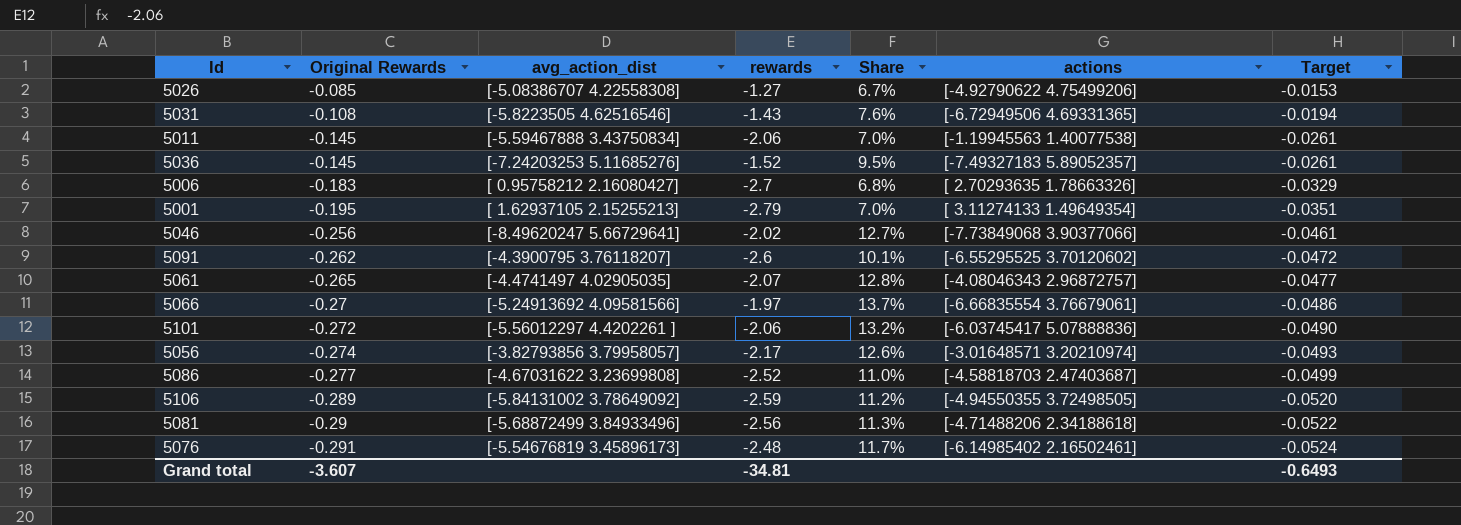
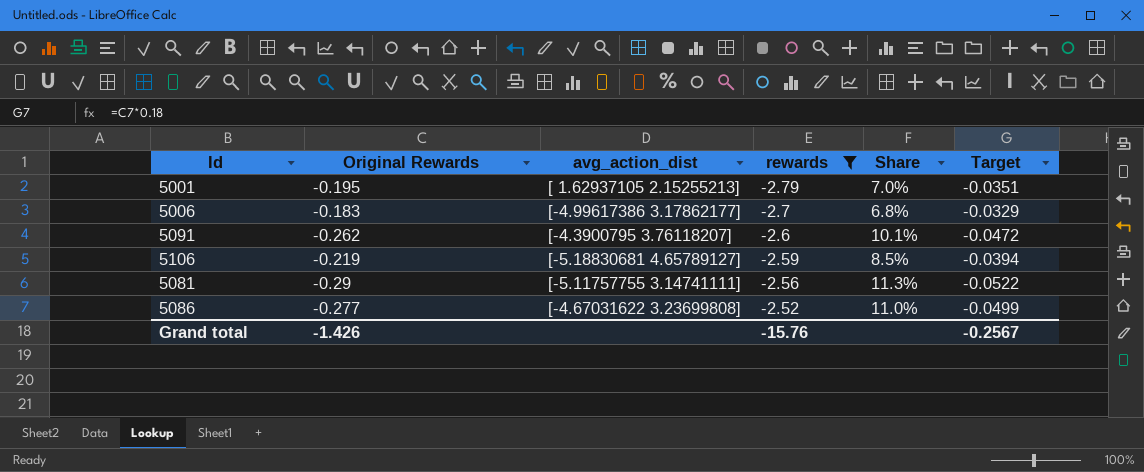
filter: none -> rewards <= -2.52
row order: Original Rewards descending -> rewards ascending
column actions | position: 6 -> none
5006 | avg_action_dist: [ 0.95758212 2.16080427] -> [-4.99617386 3.17862177]
5106 | Original Rewards: -0.289 -> -0.219
5106 | avg_action_dist: [-5.84131002 3.78649092] -> [-5.18830681 4.65789127]
5106 | Share: 11.2% -> 8.5%
5106 | Target: -0.0520 -> -0.0394
5081 | avg_action_dist: [-5.68872499 3.84933496] -> [-5.11757755 3.14741111]
Grand total | Original Rewards: -3.607 -> -1.426
Grand total | rewards: -34.81 -> -15.76
Grand total | Target: -0.6493 -> -0.2567

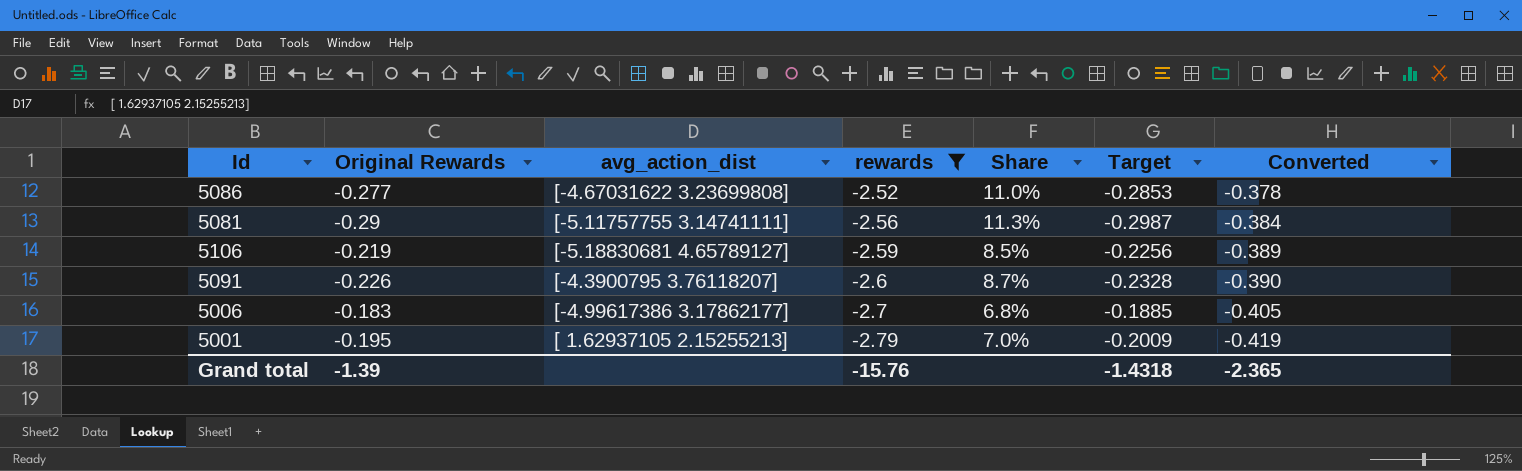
row order: rewards ascending -> rewards descending
column Target | formula: [Original Rewards] * 0.18 -> [Original Rewards] * 1.03
column Converted | formula: none -> [rewards] * 0.15
5091 | Original Rewards: -0.262 -> -0.226
5091 | Share: 10.1% -> 8.7%
Grand total | Original Rewards: -1.426 -> -1.39
Grand total | Target: -0.2567 -> -1.4318

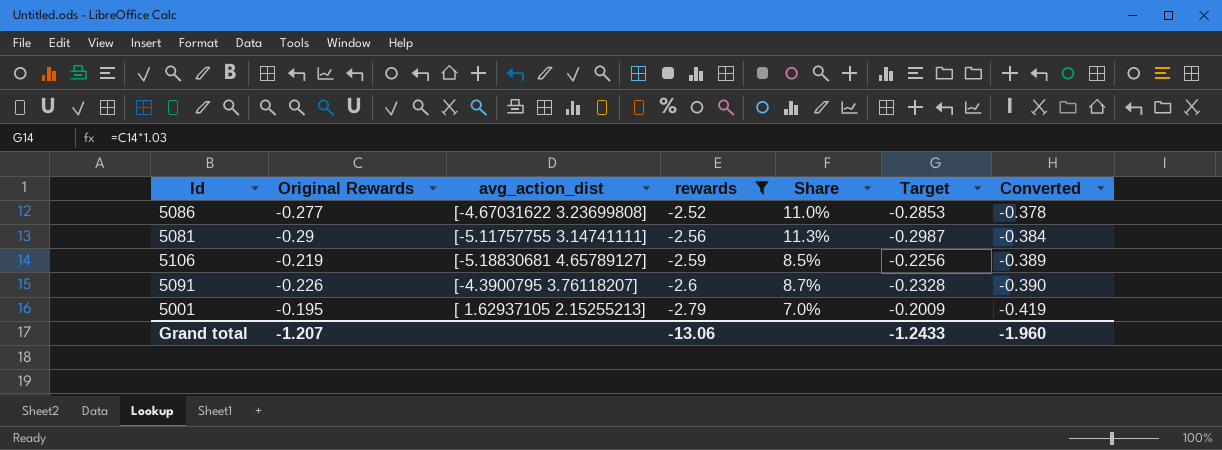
row 5006: -0.183 | [-4.99617386 3.17862177] | -2.7 | 6.8% | -0.1885 | -0.405 -> none
Grand total | Original Rewards: -1.39 -> -1.207
Grand total | rewards: -15.76 -> -13.06
Grand total | Target: -1.4318 -> -1.2433
Grand total | Converted: -2.365 -> -1.960

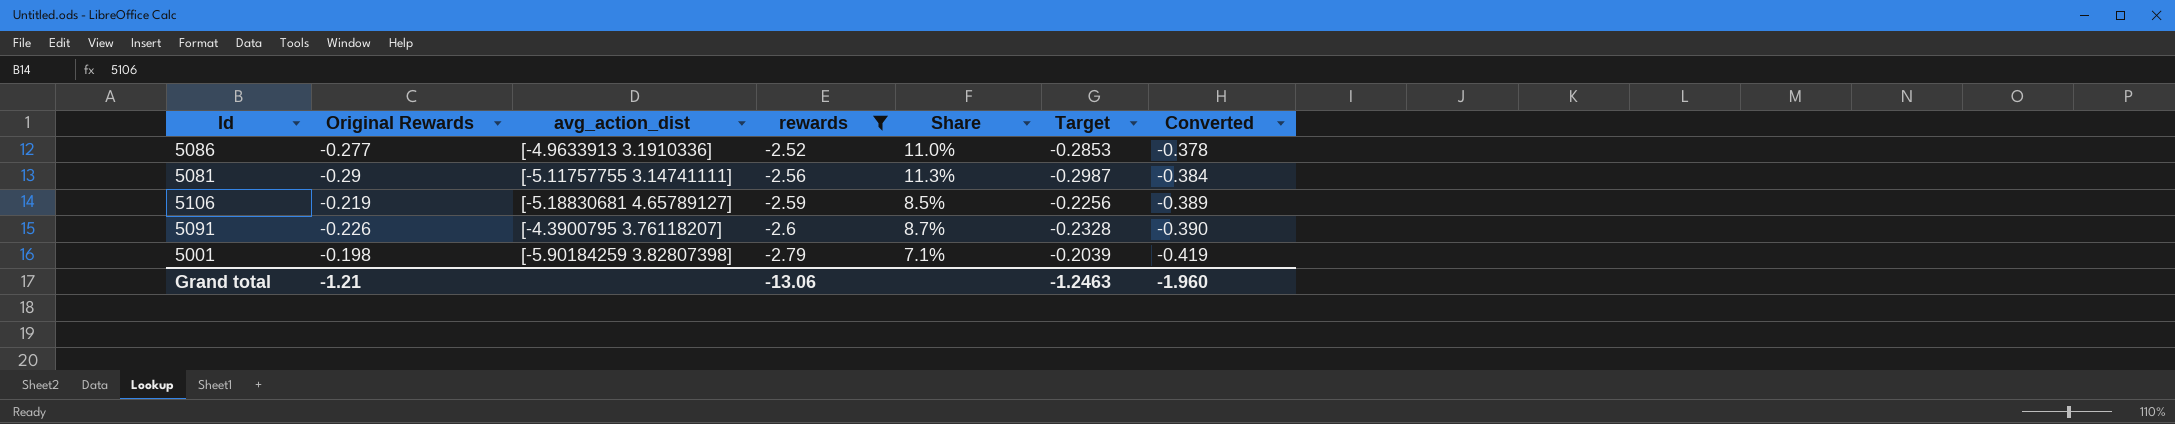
5086 | avg_action_dist: [-4.67031622 3.23699808] -> [-4.9633913 3.1910336]
5001 | Original Rewards: -0.195 -> -0.198
5001 | avg_action_dist: [ 1.62937105 2.15255213] -> [-5.90184259 3.82807398]
5001 | Share: 7.0% -> 7.1%
5001 | Target: -0.2009 -> -0.2039
Grand total | Original Rewards: -1.207 -> -1.21
Grand total | Target: -1.2433 -> -1.2463

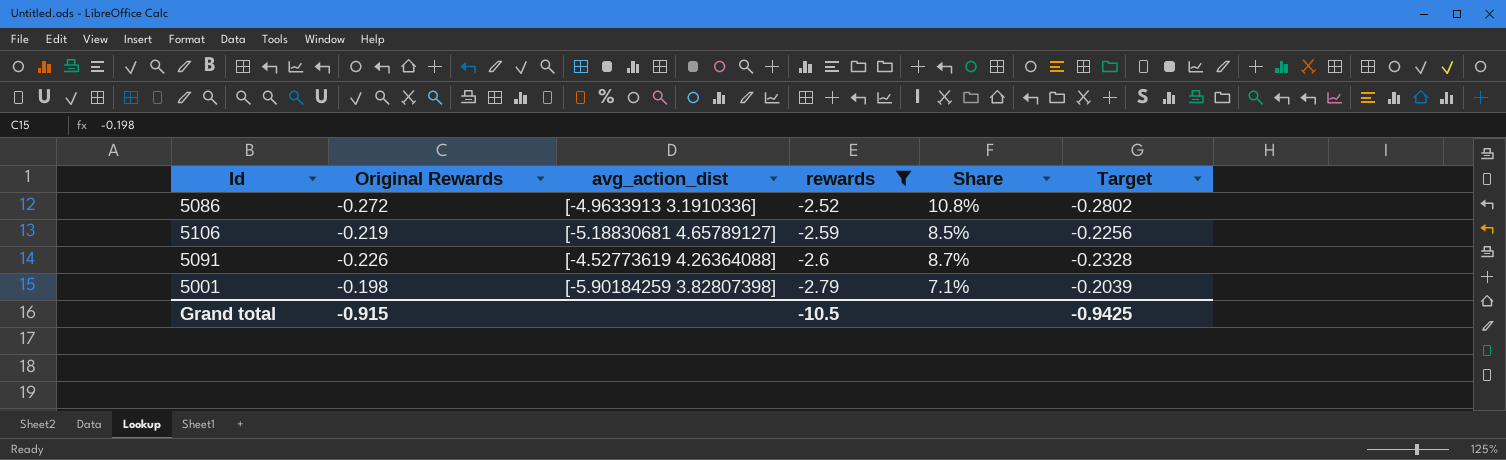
column Converted | formula: [rewards] * 0.15 -> none
row 5081: -0.29 | [-5.11757755 3.14741111] | -2.56 | 11.3% | -0.2987 | -0.384 -> none
5086 | Original Rewards: -0.277 -> -0.272
5086 | Share: 11.0% -> 10.8%
5086 | Target: -0.2853 -> -0.2802
5091 | avg_action_dist: [-4.3900795 3.76118207] -> [-4.52773619 4.26364088]
Grand total | Original Rewards: -1.21 -> -0.915
Grand total | rewards: -13.06 -> -10.5
Grand total | Target: -1.2463 -> -0.9425

